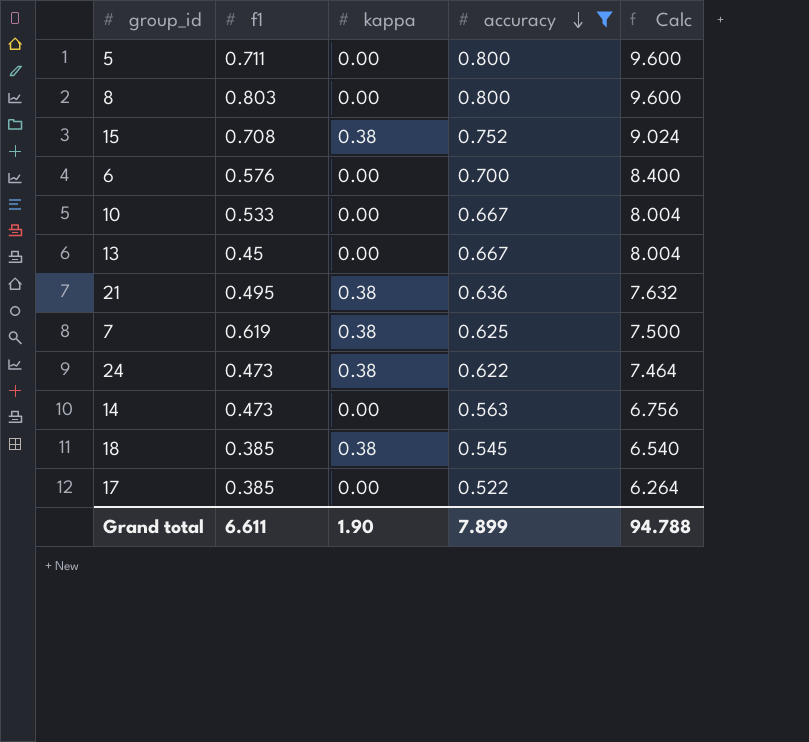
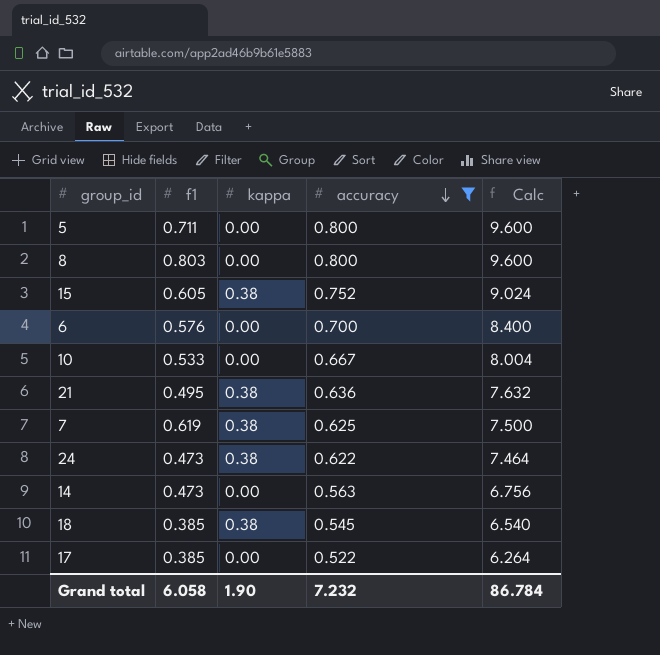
row 13: 0.45 | 0.00 | 0.667 | 8.004 -> none
15 | f1: 0.708 -> 0.605
Grand total | f1: 6.611 -> 6.058
Grand total | accuracy: 7.899 -> 7.232
Grand total | Calc: 94.788 -> 86.784

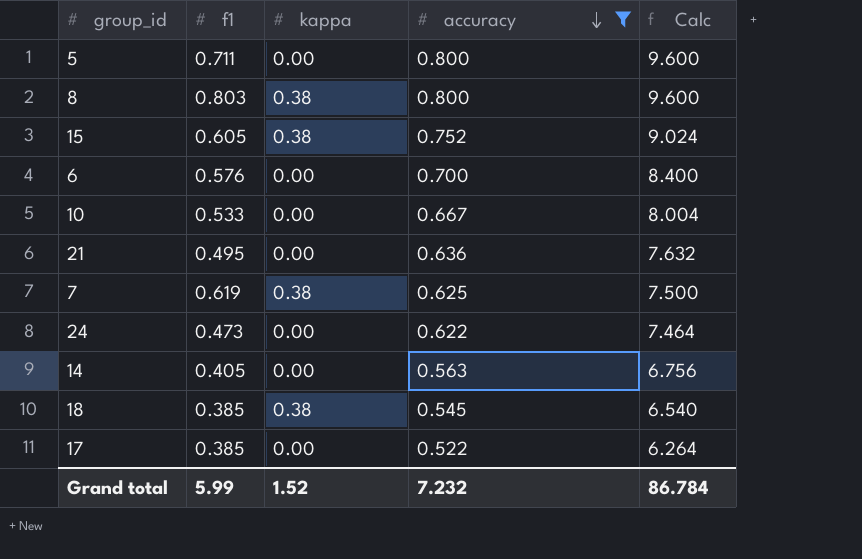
8 | kappa: 0.00 -> 0.38
21 | kappa: 0.38 -> 0.00
24 | kappa: 0.38 -> 0.00
14 | f1: 0.473 -> 0.405
Grand total | f1: 6.058 -> 5.99
Grand total | kappa: 1.90 -> 1.52

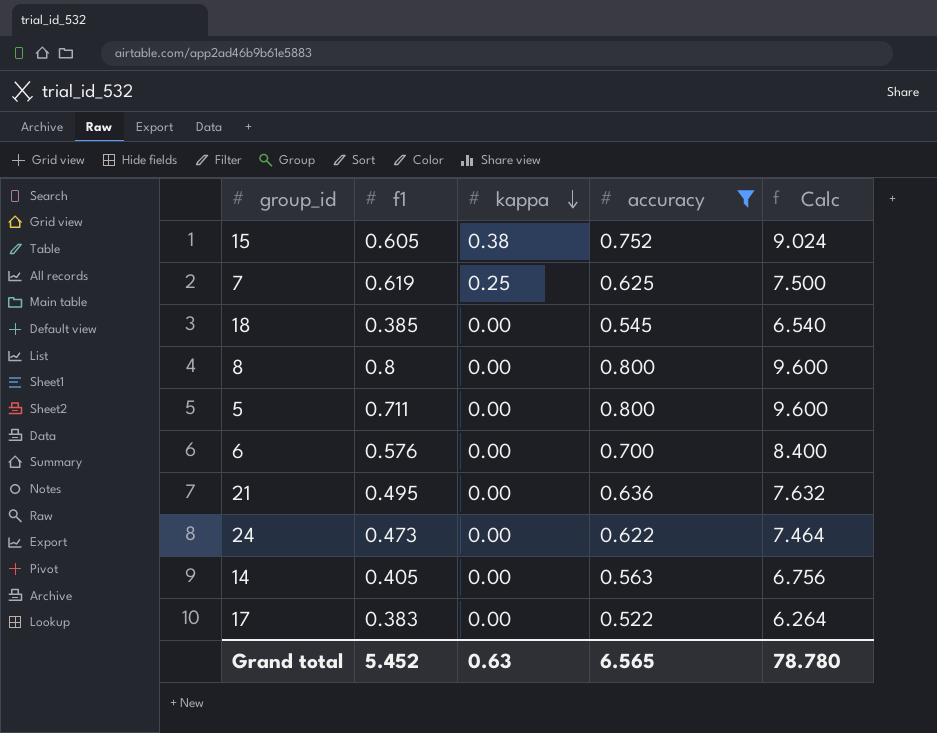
row order: accuracy descending -> kappa descending
row 10: 0.533 | 0.00 | 0.667 | 8.004 -> none
7 | kappa: 0.38 -> 0.25
18 | kappa: 0.38 -> 0.00
8 | f1: 0.803 -> 0.8
8 | kappa: 0.38 -> 0.00
17 | f1: 0.385 -> 0.383
Grand total | f1: 5.99 -> 5.452
Grand total | kappa: 1.52 -> 0.63
Grand total | accuracy: 7.232 -> 6.565
Grand total | Calc: 86.784 -> 78.780

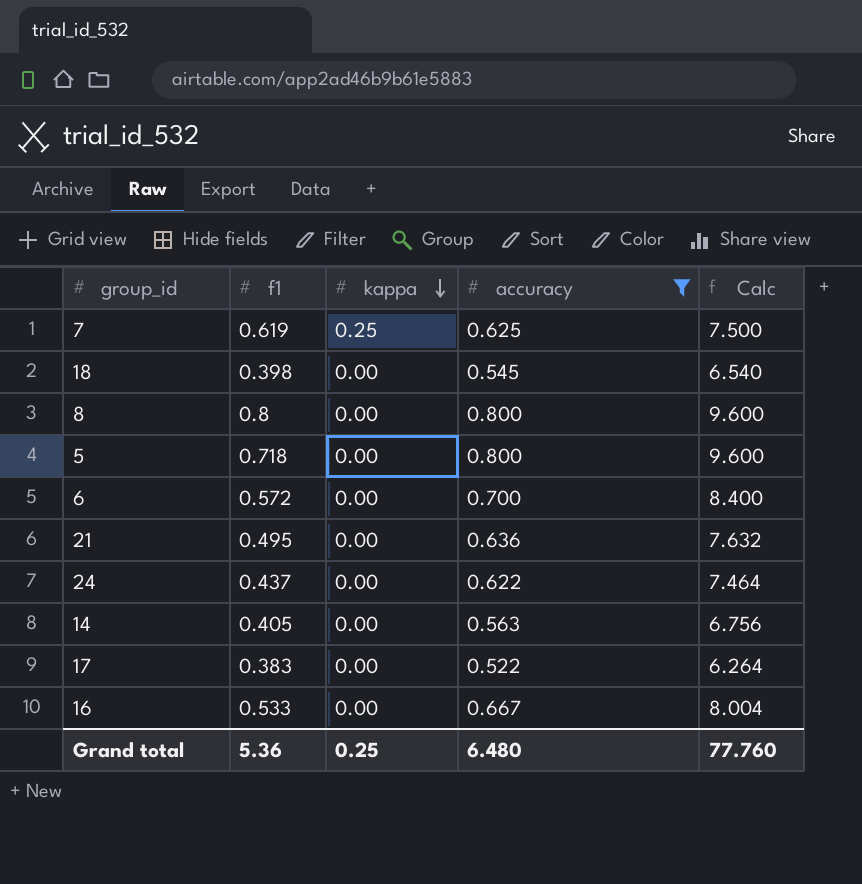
row 15: 0.605 | 0.38 | 0.752 | 9.024 -> none
18 | f1: 0.385 -> 0.398
5 | f1: 0.711 -> 0.718
6 | f1: 0.576 -> 0.572
24 | f1: 0.473 -> 0.437
row 16: none -> 0.533 | 0.00 | 0.667 | 8.004
Grand total | f1: 5.452 -> 5.36
Grand total | kappa: 0.63 -> 0.25
Grand total | accuracy: 6.565 -> 6.480
Grand total | Calc: 78.780 -> 77.760

